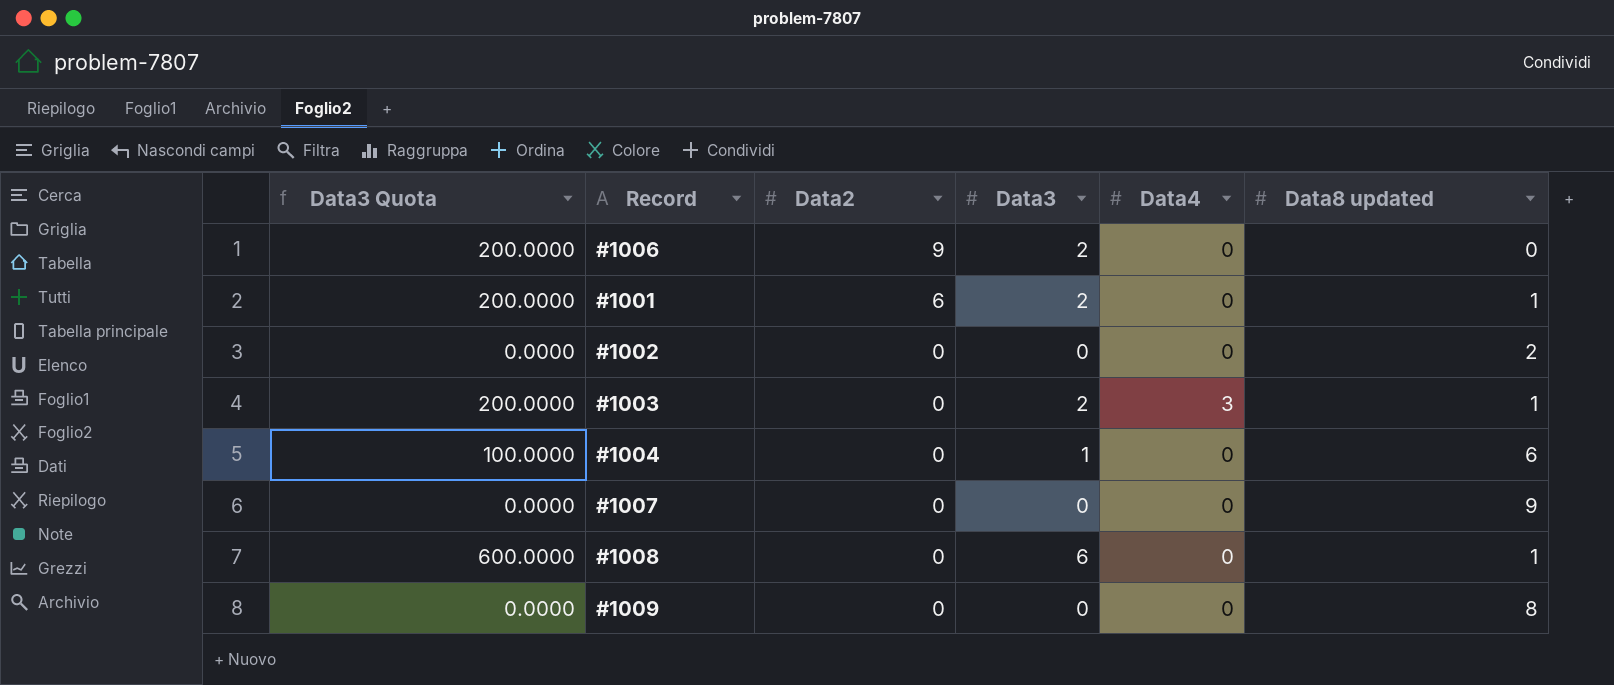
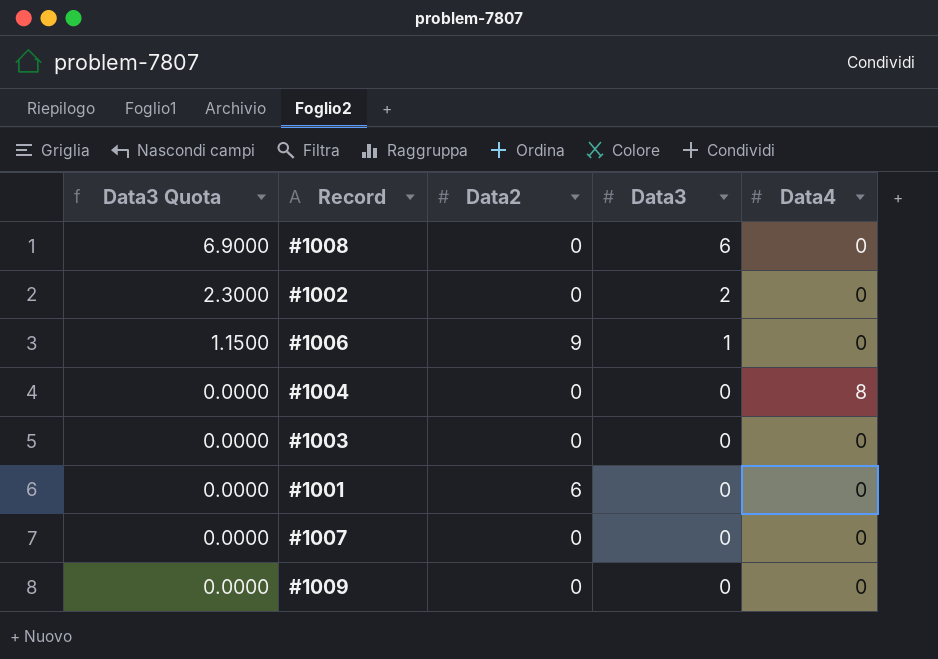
row order: Data2 descending -> Data3 Quota descending
column Data8 updated | position: 6 -> none
column Data3 Quota | formula: [Data3] * 100 -> [Data3] * 1.15
#1002 | Data3: 0 -> 2
#1006 | Data3: 2 -> 1
#1004 | Data3: 1 -> 0
#1004 | Data4: 0 -> 8
#1003 | Data3: 2 -> 0
#1003 | Data4: 3 -> 0
#1001 | Data3: 2 -> 0

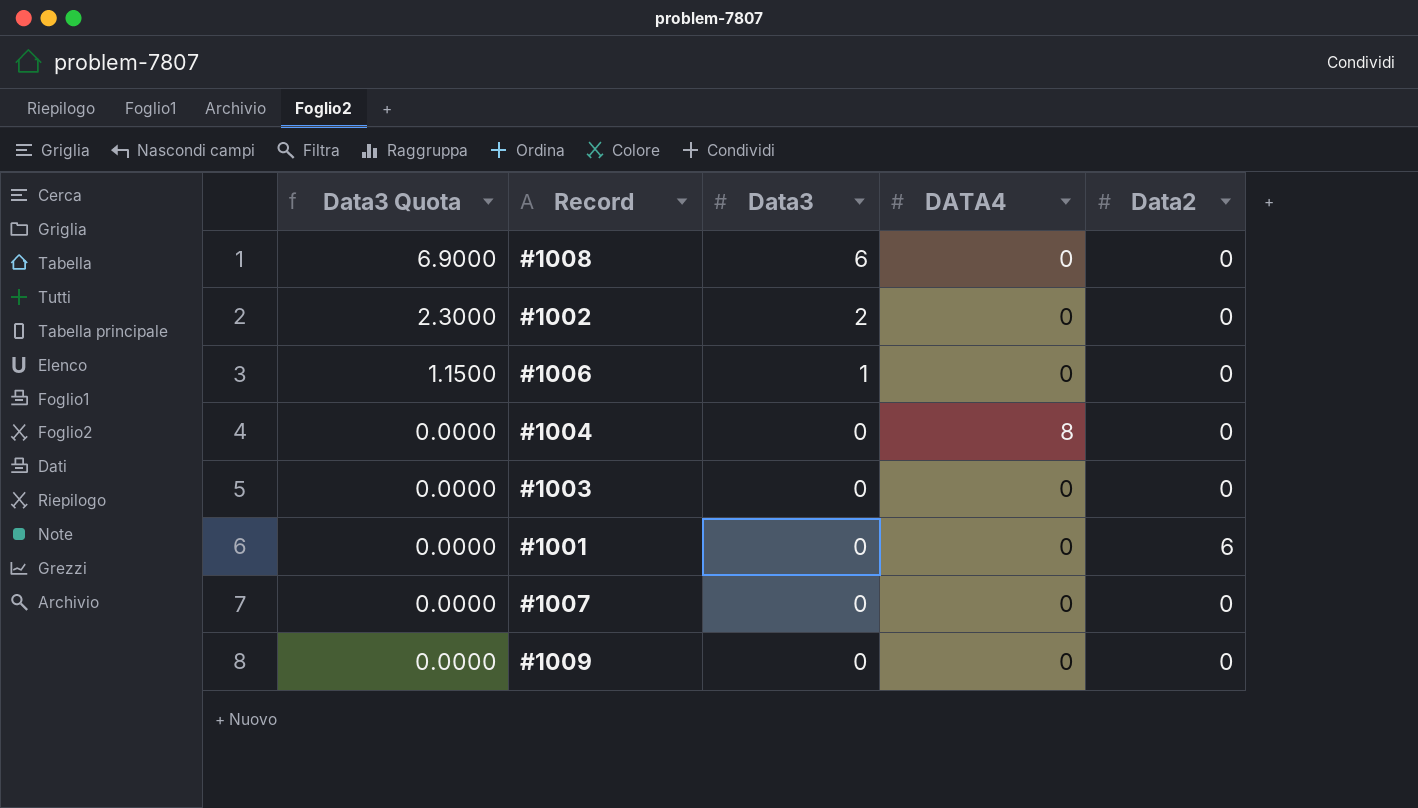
column name: Data4 -> DATA4
column Data2 | position: 3 -> 5
#1006 | Data2: 9 -> 0

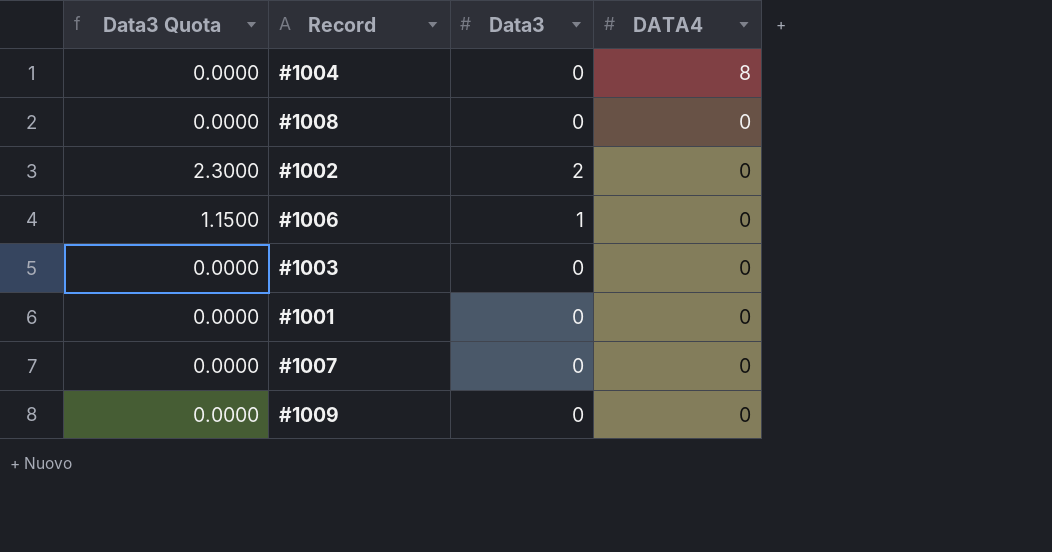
row order: Data3 Quota descending -> DATA4 descending
column Data2 | position: 5 -> none
#1008 | Data3 Quota: 6.9000 -> 0.0000
#1008 | Data3: 6 -> 0

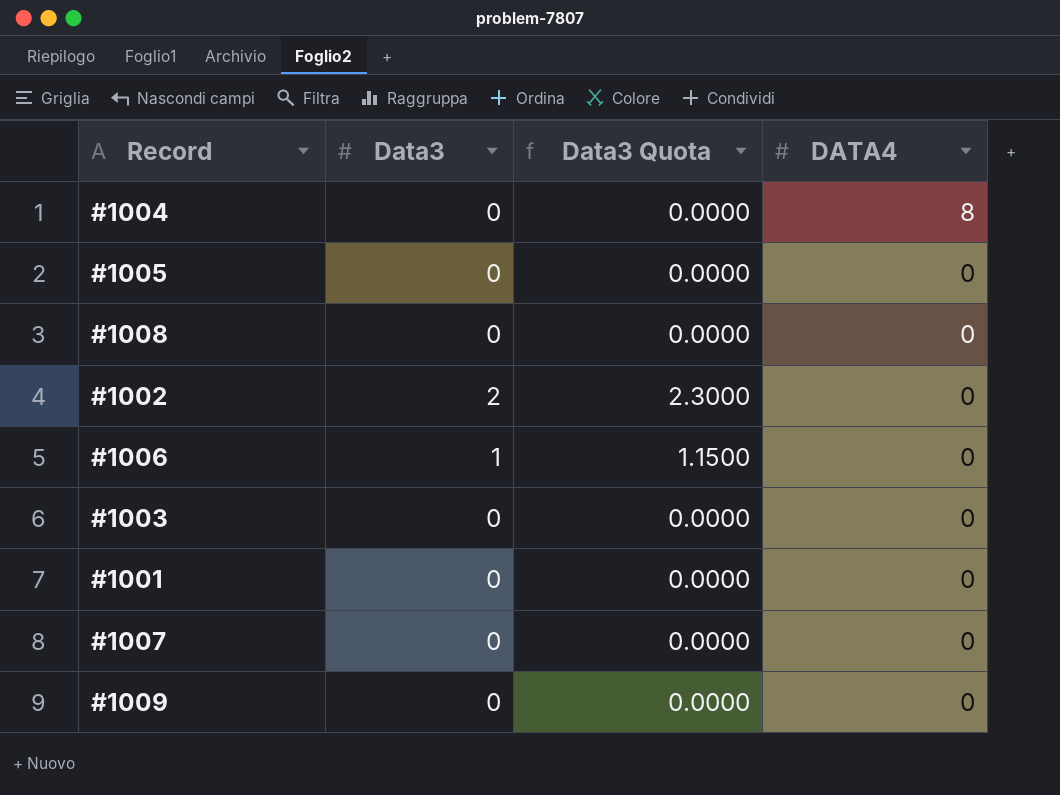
column Data3 Quota | position: 1 -> 3
row #1005: none -> 0 | 0.0000 | 0

